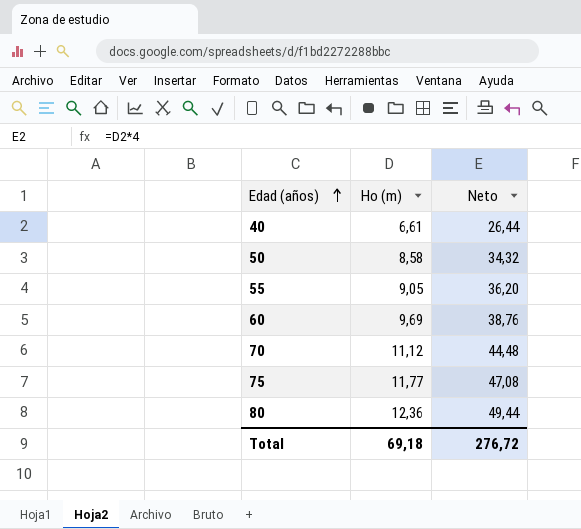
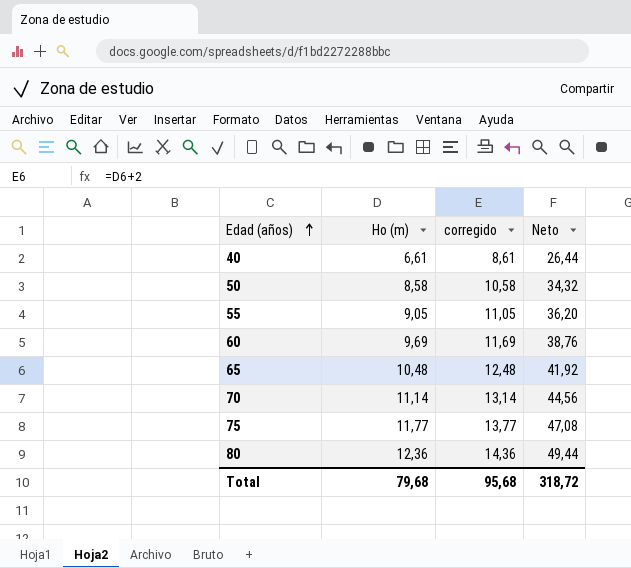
column corregido | formula: none -> [Ho (m)] + 2
row 65: none -> 10,48 | 12,48 | 41,92
70 | Ho (m): 11,12 -> 11,14
70 | Neto: 44,48 -> 44,56
Total | Ho (m): 69,18 -> 79,68
Total | Neto: 276,72 -> 318,72

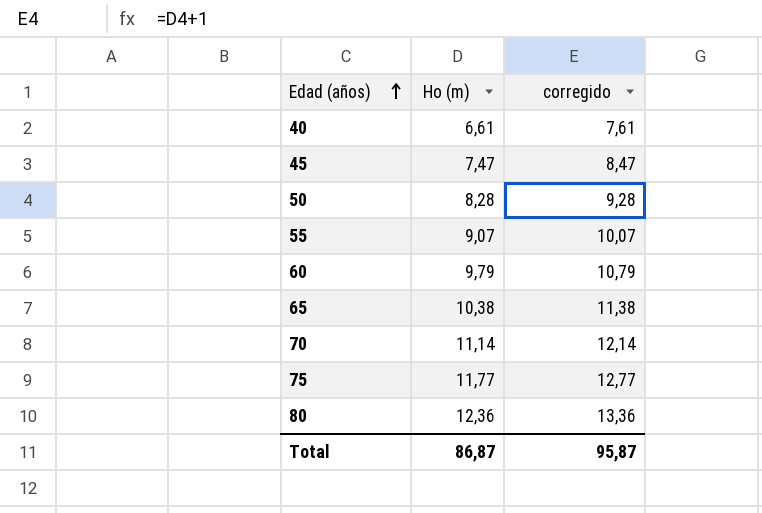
column Neto | formula: [Ho (m)] * 4 -> none
column corregido | formula: [Ho (m)] + 2 -> [Ho (m)] + 1
row 45: none -> 7,47 | 8,47
50 | Ho (m): 8,58 -> 8,28
55 | Ho (m): 9,05 -> 9,07
60 | Ho (m): 9,69 -> 9,79
65 | Ho (m): 10,48 -> 10,38
Total | Ho (m): 79,68 -> 86,87
Total | corregido: 95,68 -> 95,87

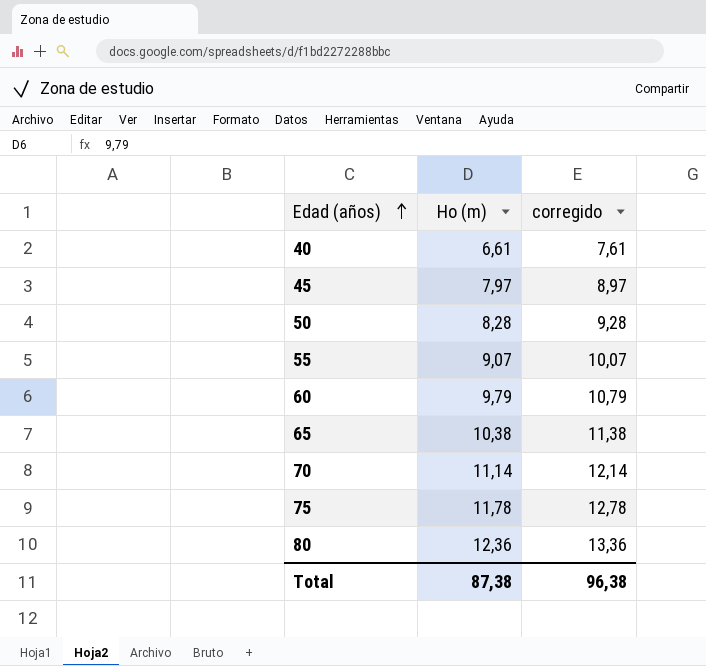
45 | Ho (m): 7,47 -> 7,97
45 | corregido: 8,47 -> 8,97
75 | Ho (m): 11,77 -> 11,78
75 | corregido: 12,77 -> 12,78
Total | Ho (m): 86,87 -> 87,38
Total | corregido: 95,87 -> 96,38

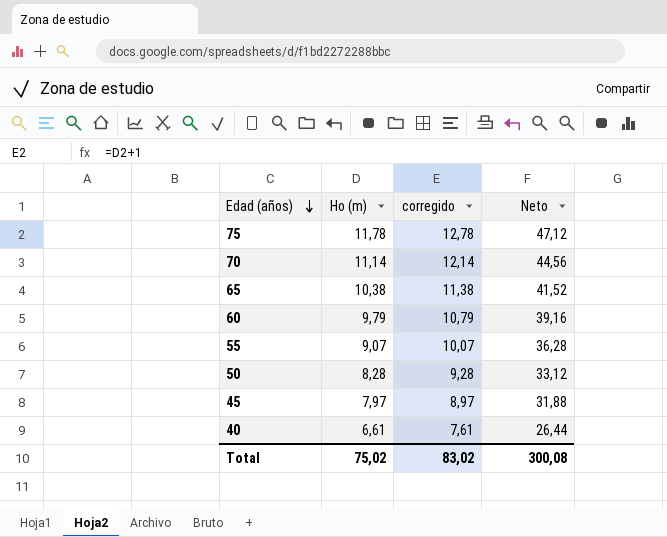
row order: Edad (años) ascending -> Edad (años) descending
column Neto | formula: none -> [Ho (m)] * 4
row 80: 12,36 | 13,36 -> none
Total | Ho (m): 87,38 -> 75,02
Total | corregido: 96,38 -> 83,02

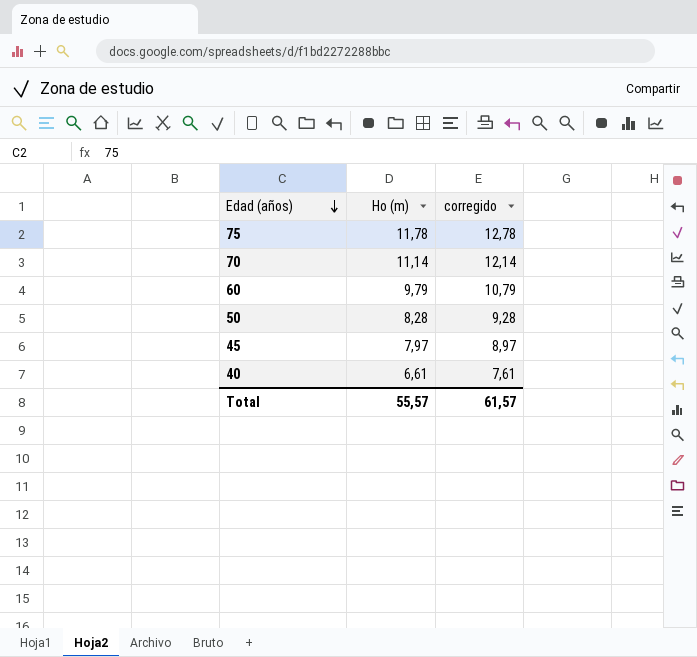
column Neto | formula: [Ho (m)] * 4 -> none
row 65: 10,38 | 11,38 | 41,52 -> none
row 55: 9,07 | 10,07 | 36,28 -> none
Total | Ho (m): 75,02 -> 55,57
Total | corregido: 83,02 -> 61,57

